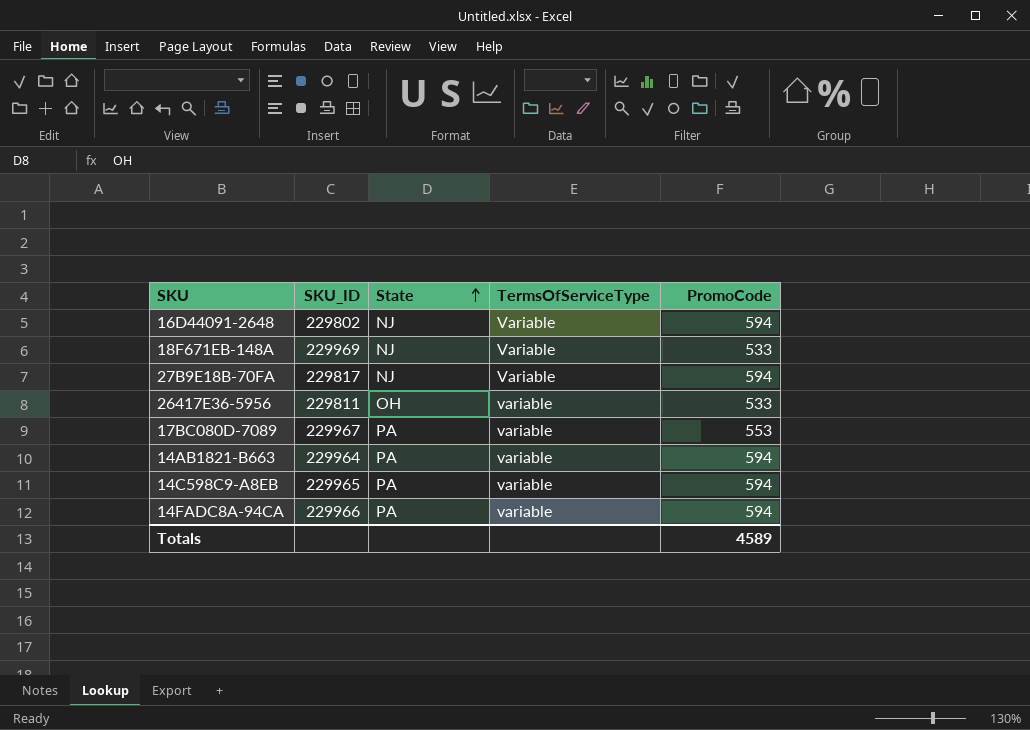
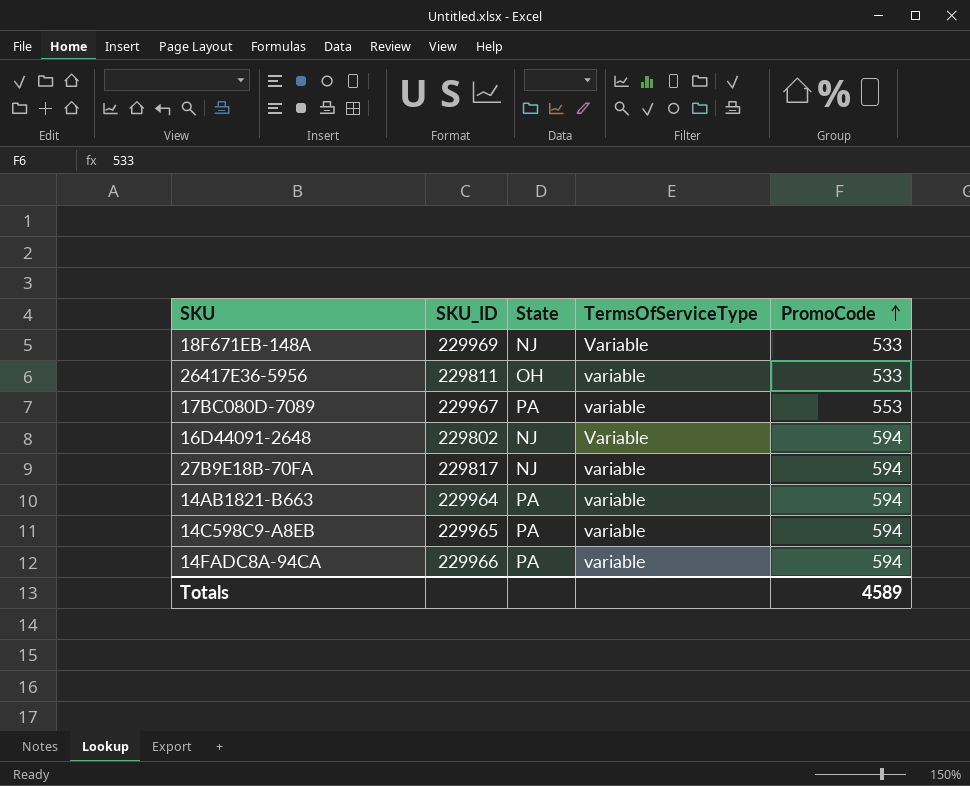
row order: State ascending -> PromoCode ascending
27B9E18B-70FA | TermsOfServiceType: Variable -> variable

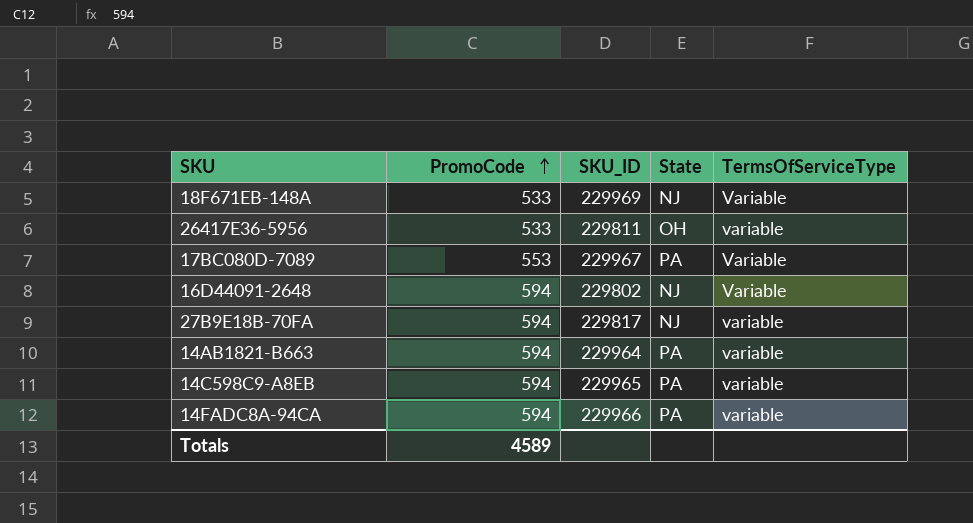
column PromoCode | position: 5 -> 2
17BC080D-7089 | TermsOfServiceType: variable -> Variable

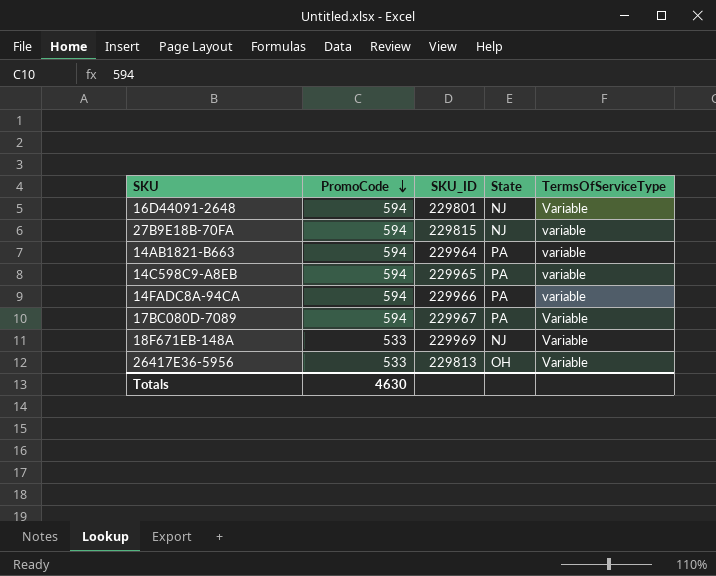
row order: PromoCode ascending -> PromoCode descending
16D44091-2648 | SKU_ID: 229802 -> 229801
27B9E18B-70FA | SKU_ID: 229817 -> 229815
17BC080D-7089 | PromoCode: 553 -> 594
26417E36-5956 | SKU_ID: 229811 -> 229813
26417E36-5956 | TermsOfServiceType: variable -> Variable
Totals | PromoCode: 4589 -> 4630

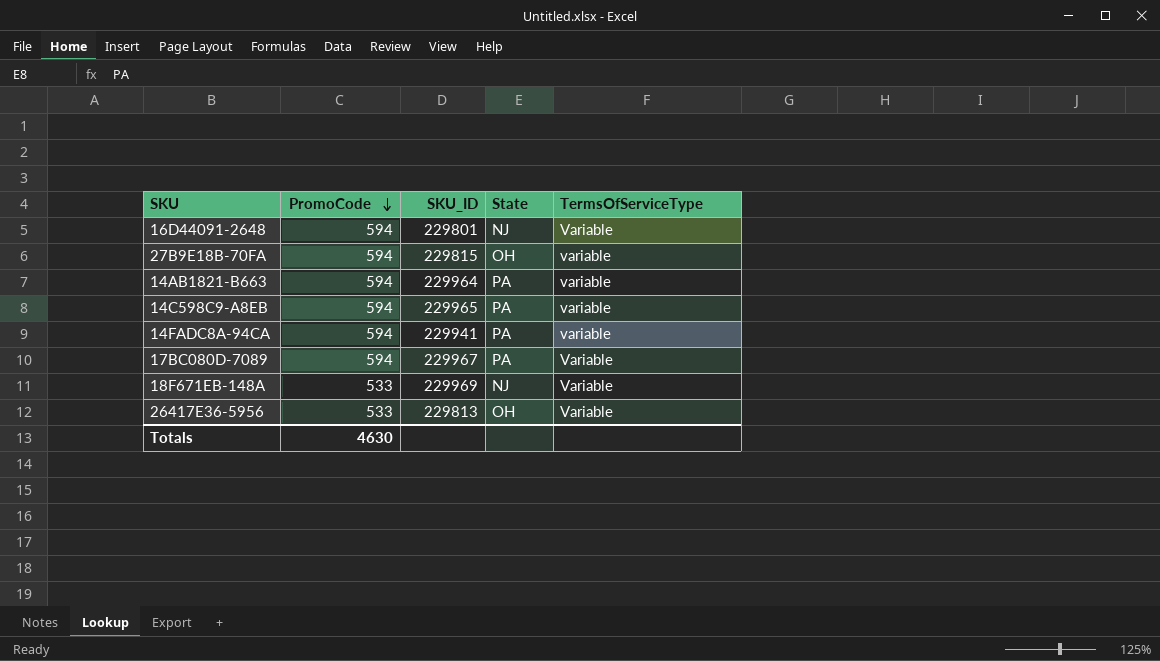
27B9E18B-70FA | State: NJ -> OH
14FADC8A-94CA | SKU_ID: 229966 -> 229941

